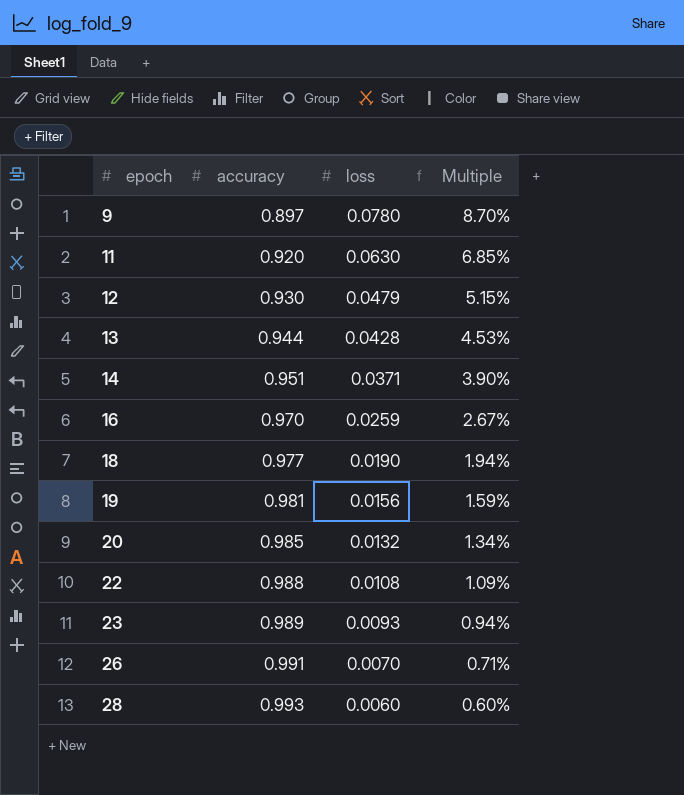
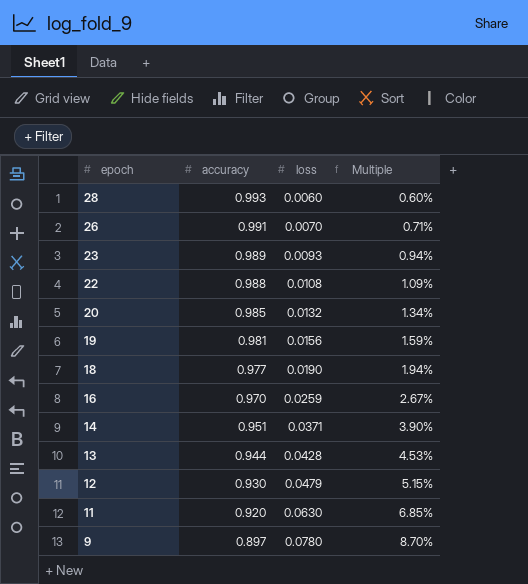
row order: epoch ascending -> epoch descending

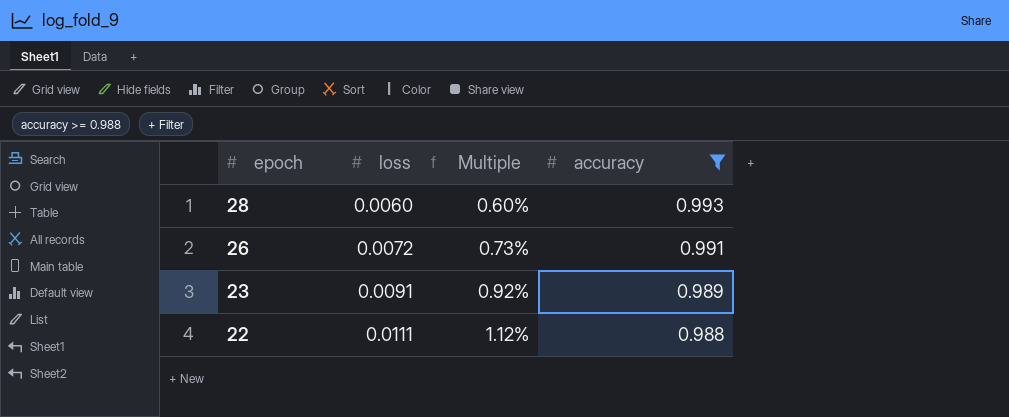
filter: none -> accuracy >= 0.988
column accuracy | position: 2 -> 4
26 | loss: 0.0070 -> 0.0072
26 | Multiple: 0.71% -> 0.73%
23 | loss: 0.0093 -> 0.0091
23 | Multiple: 0.94% -> 0.92%
22 | loss: 0.0108 -> 0.0111
22 | Multiple: 1.09% -> 1.12%

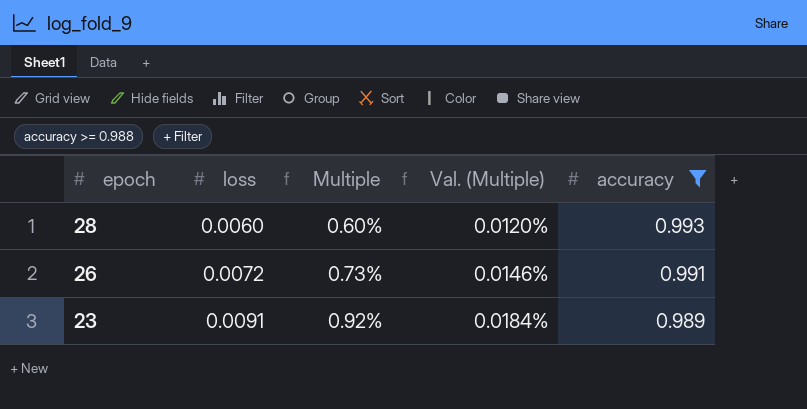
column Val. (Multiple) | formula: none -> [Multiple] * 0.02
row 22: 0.0111 | 1.12% | 0.988 -> none

